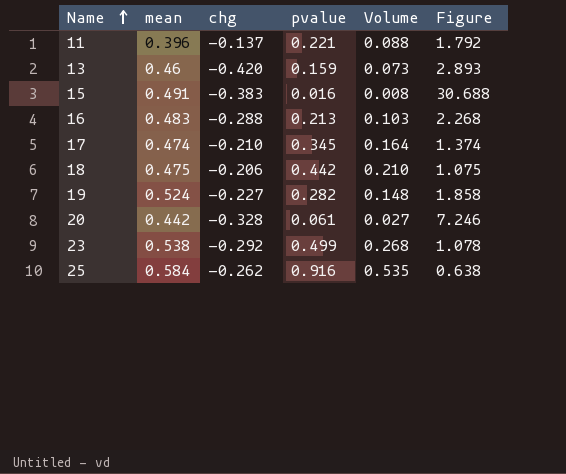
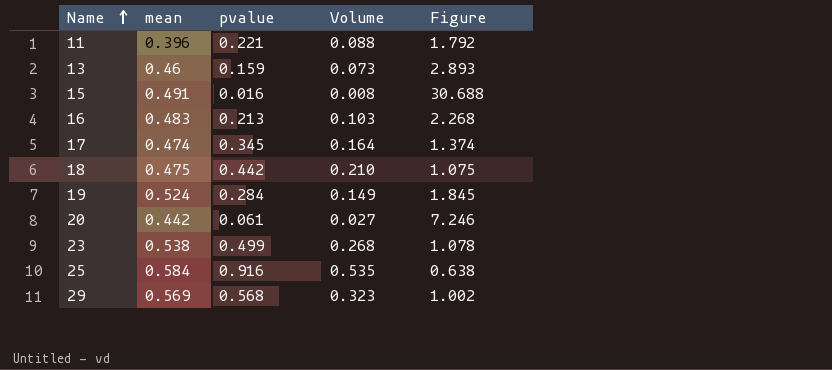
column chg | position: 3 -> none
19 | pvalue: 0.282 -> 0.284
19 | Volume: 0.148 -> 0.149
19 | Figure: 1.858 -> 1.845
row 29: none -> 0.569 | 0.568 | 0.323 | 1.002

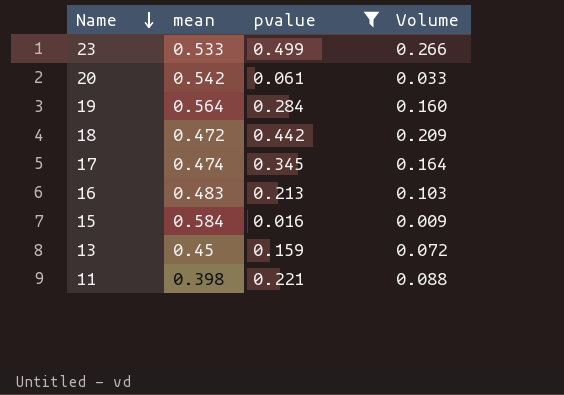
filter: none -> pvalue <= 0.499
row order: Name ascending -> Name descending
column Figure | formula: [mean] / [pvalue] -> none
23 | mean: 0.538 -> 0.533
23 | Volume: 0.268 -> 0.266
20 | mean: 0.442 -> 0.542
20 | Volume: 0.027 -> 0.033
19 | mean: 0.524 -> 0.564
19 | Volume: 0.149 -> 0.160
18 | mean: 0.475 -> 0.472
18 | Volume: 0.210 -> 0.209
15 | mean: 0.491 -> 0.584
15 | Volume: 0.008 -> 0.009
13 | mean: 0.46 -> 0.45
13 | Volume: 0.073 -> 0.072
11 | mean: 0.396 -> 0.398

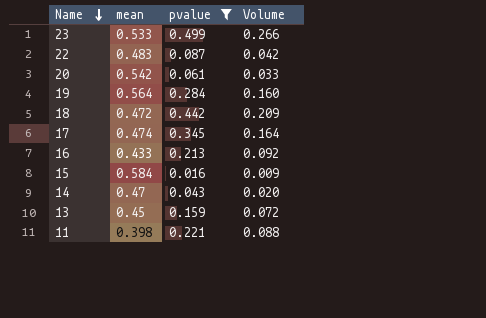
row 22: none -> 0.483 | 0.087 | 0.042
16 | mean: 0.483 -> 0.433
16 | Volume: 0.103 -> 0.092
row 14: none -> 0.47 | 0.043 | 0.020

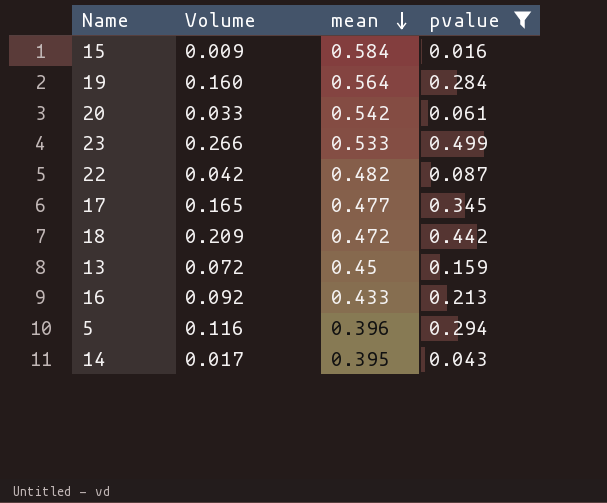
row order: Name descending -> mean descending
column Volume | position: 4 -> 2
row 11: 0.398 | 0.221 | 0.088 -> none
22 | mean: 0.483 -> 0.482
17 | Volume: 0.164 -> 0.165
17 | mean: 0.474 -> 0.477
row 5: none -> 0.116 | 0.396 | 0.294
14 | Volume: 0.020 -> 0.017
14 | mean: 0.47 -> 0.395

